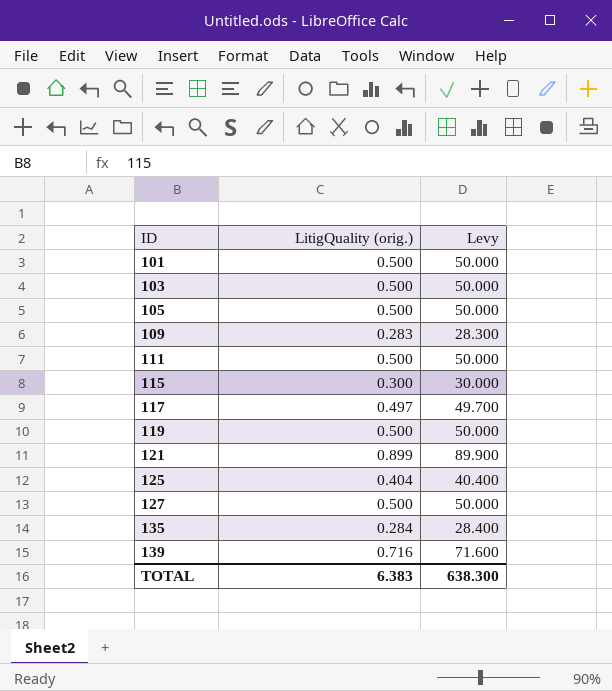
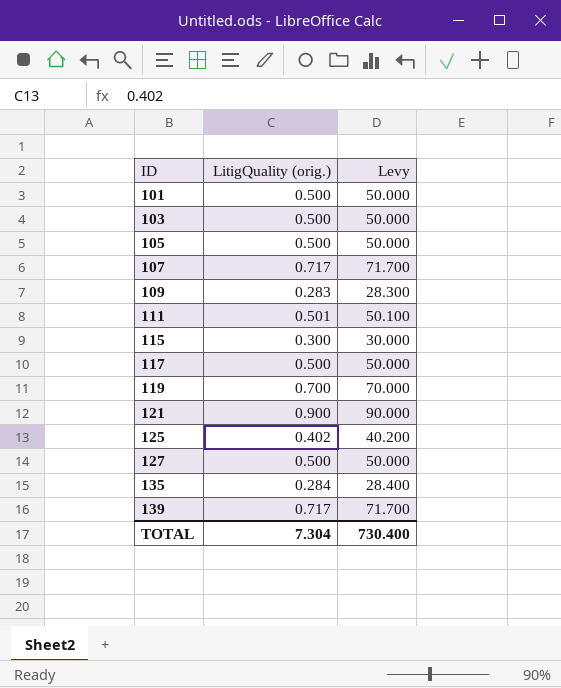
row 107: none -> 0.717 | 71.700
111 | LitigQuality (orig.): 0.500 -> 0.501
111 | Levy: 50.000 -> 50.100
117 | LitigQuality (orig.): 0.497 -> 0.500
117 | Levy: 49.700 -> 50.000
119 | LitigQuality (orig.): 0.500 -> 0.700
119 | Levy: 50.000 -> 70.000
121 | LitigQuality (orig.): 0.899 -> 0.900
121 | Levy: 89.900 -> 90.000
125 | LitigQuality (orig.): 0.404 -> 0.402
125 | Levy: 40.400 -> 40.200
139 | LitigQuality (orig.): 0.716 -> 0.717
139 | Levy: 71.600 -> 71.700
TOTAL | LitigQuality (orig.): 6.383 -> 7.304
TOTAL | Levy: 638.300 -> 730.400

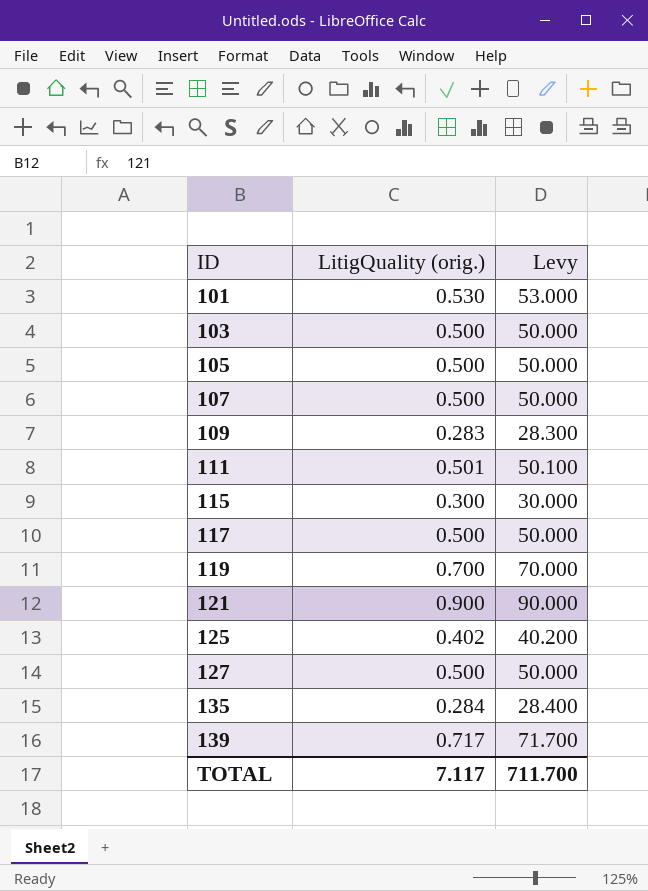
101 | LitigQuality (orig.): 0.500 -> 0.530
101 | Levy: 50.000 -> 53.000
107 | LitigQuality (orig.): 0.717 -> 0.500
107 | Levy: 71.700 -> 50.000
TOTAL | LitigQuality (orig.): 7.304 -> 7.117
TOTAL | Levy: 730.400 -> 711.700

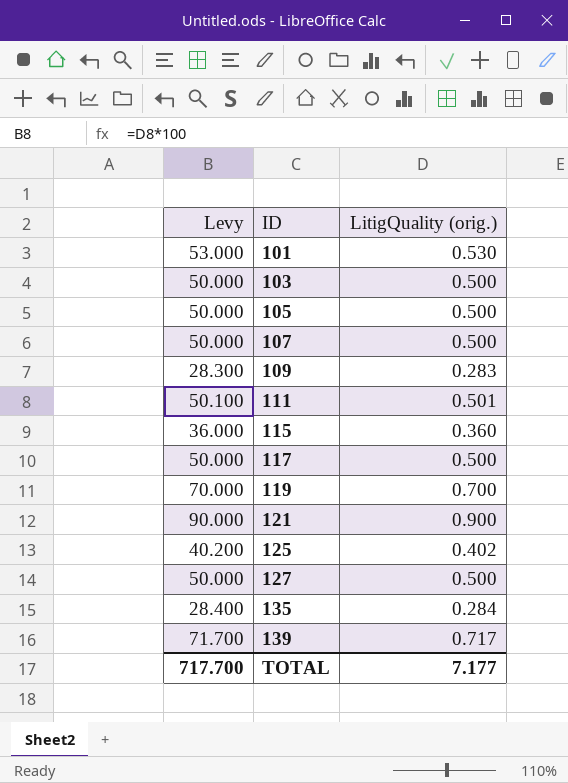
column Levy | position: 3 -> 1
115 | Levy: 30.000 -> 36.000
115 | LitigQuality (orig.): 0.300 -> 0.360
TOTAL | Levy: 711.700 -> 717.700
TOTAL | LitigQuality (orig.): 7.117 -> 7.177

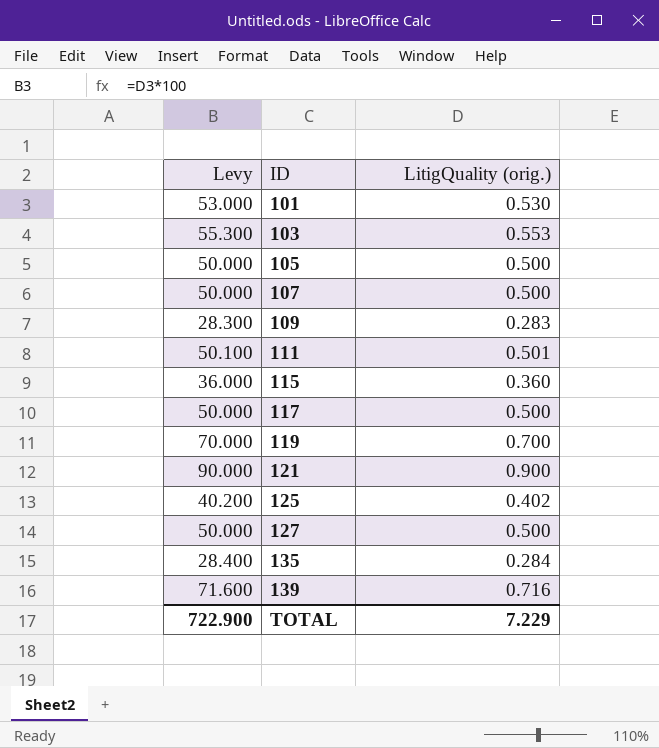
103 | Levy: 50.000 -> 55.300
103 | LitigQuality (orig.): 0.500 -> 0.553
139 | Levy: 71.700 -> 71.600
139 | LitigQuality (orig.): 0.717 -> 0.716
TOTAL | Levy: 717.700 -> 722.900
TOTAL | LitigQuality (orig.): 7.177 -> 7.229

